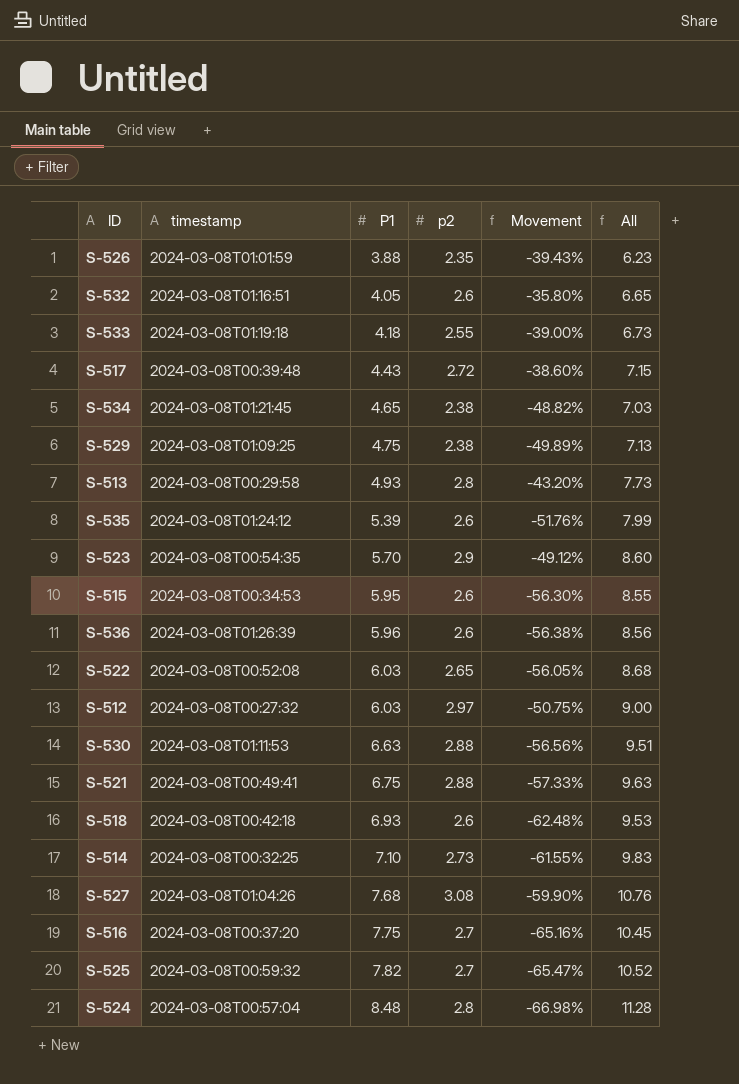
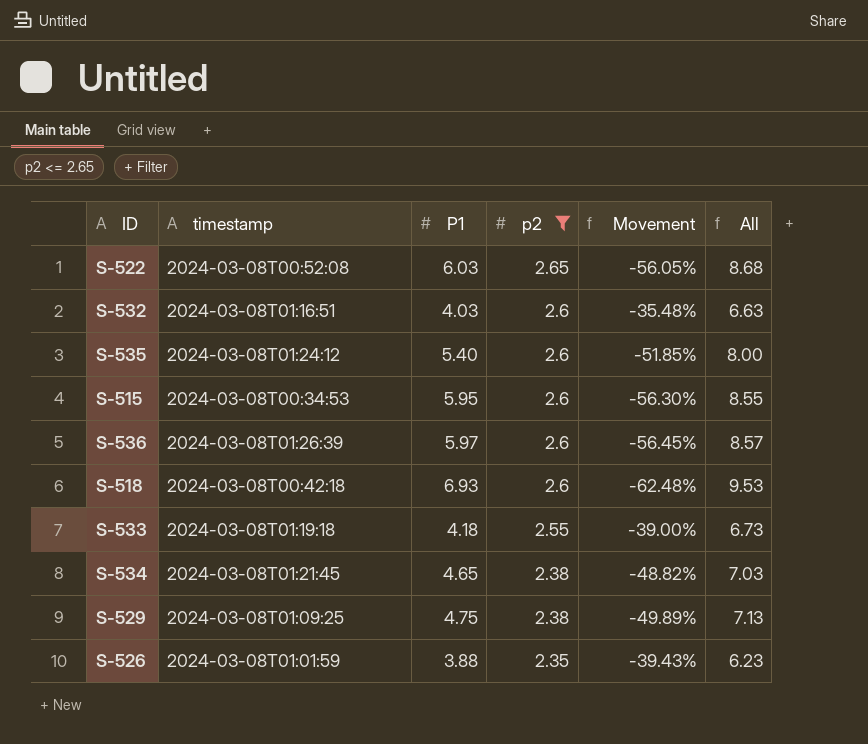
filter: none -> p2 <= 2.65
row order: P1 ascending -> p2 descending
S-532 | P1: 4.05 -> 4.03
S-532 | Movement: -35.80% -> -35.48%
S-532 | All: 6.65 -> 6.63
S-535 | P1: 5.39 -> 5.40
S-535 | Movement: -51.76% -> -51.85%
S-535 | All: 7.99 -> 8.00
S-536 | P1: 5.96 -> 5.97
S-536 | Movement: -56.38% -> -56.45%
S-536 | All: 8.56 -> 8.57

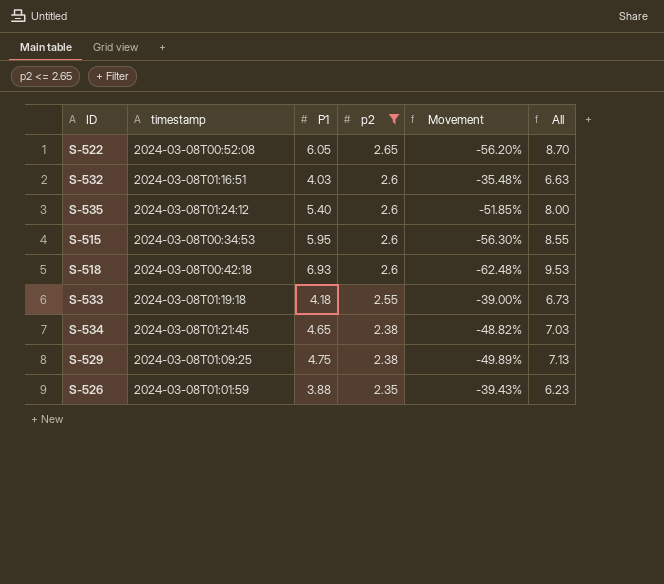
row S-536: 2024-03-08T01:26:39 | 5.97 | 2.6 | -56.45% | 8.57 -> none
S-522 | P1: 6.03 -> 6.05
S-522 | Movement: -56.05% -> -56.20%
S-522 | All: 8.68 -> 8.70

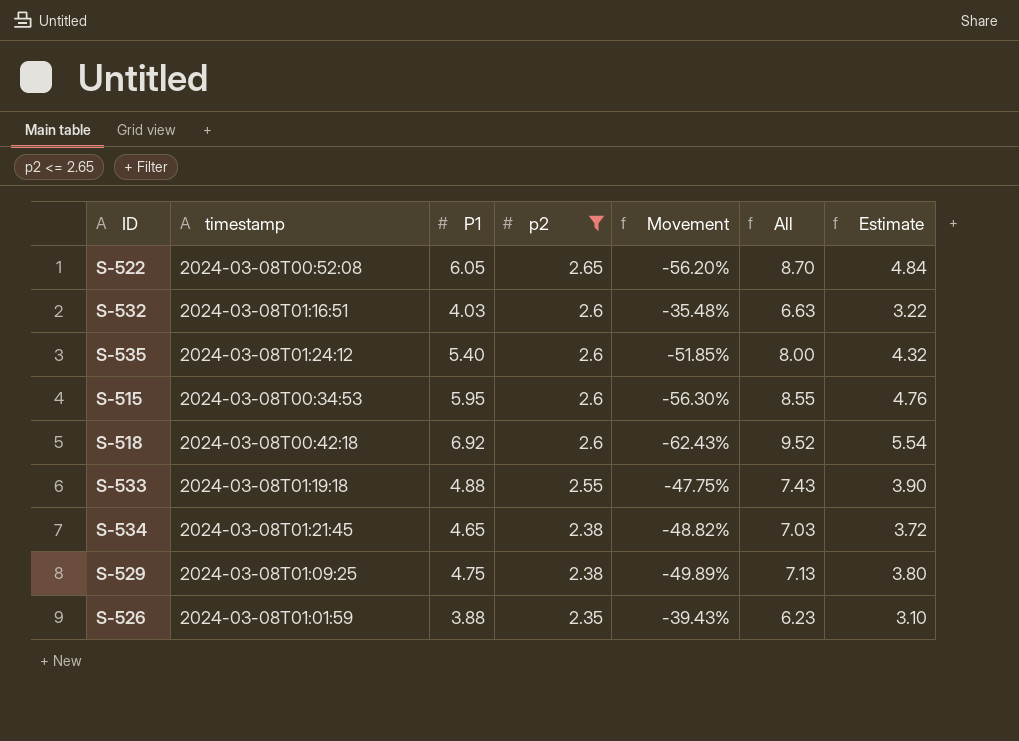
column Estimate | formula: none -> [P1] * 0.8
S-518 | P1: 6.93 -> 6.92
S-518 | Movement: -62.48% -> -62.43%
S-518 | All: 9.53 -> 9.52
S-533 | P1: 4.18 -> 4.88
S-533 | Movement: -39.00% -> -47.75%
S-533 | All: 6.73 -> 7.43

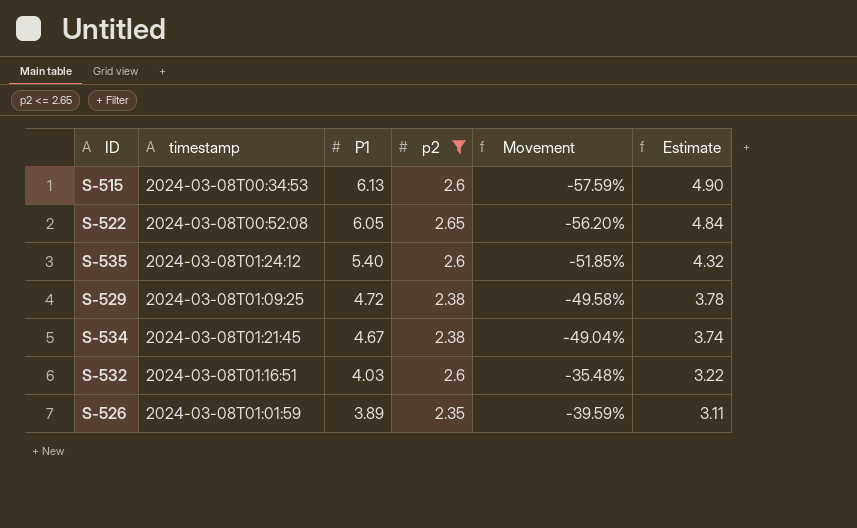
row order: p2 descending -> P1 descending
column All | formula: [P1] + [p2] -> none
row S-518: 2024-03-08T00:42:18 | 6.92 | 2.6 | -62.43% | 9.52 | 5.54 -> none
row S-533: 2024-03-08T01:19:18 | 4.88 | 2.55 | -47.75% | 7.43 | 3.90 -> none
S-515 | P1: 5.95 -> 6.13
S-515 | Movement: -56.30% -> -57.59%
S-515 | Estimate: 4.76 -> 4.90
S-529 | P1: 4.75 -> 4.72
S-529 | Movement: -49.89% -> -49.58%
S-529 | Estimate: 3.80 -> 3.78
S-534 | P1: 4.65 -> 4.67
S-534 | Movement: -48.82% -> -49.04%
S-534 | Estimate: 3.72 -> 3.74
S-526 | P1: 3.88 -> 3.89
S-526 | Movement: -39.43% -> -39.59%
S-526 | Estimate: 3.10 -> 3.11

